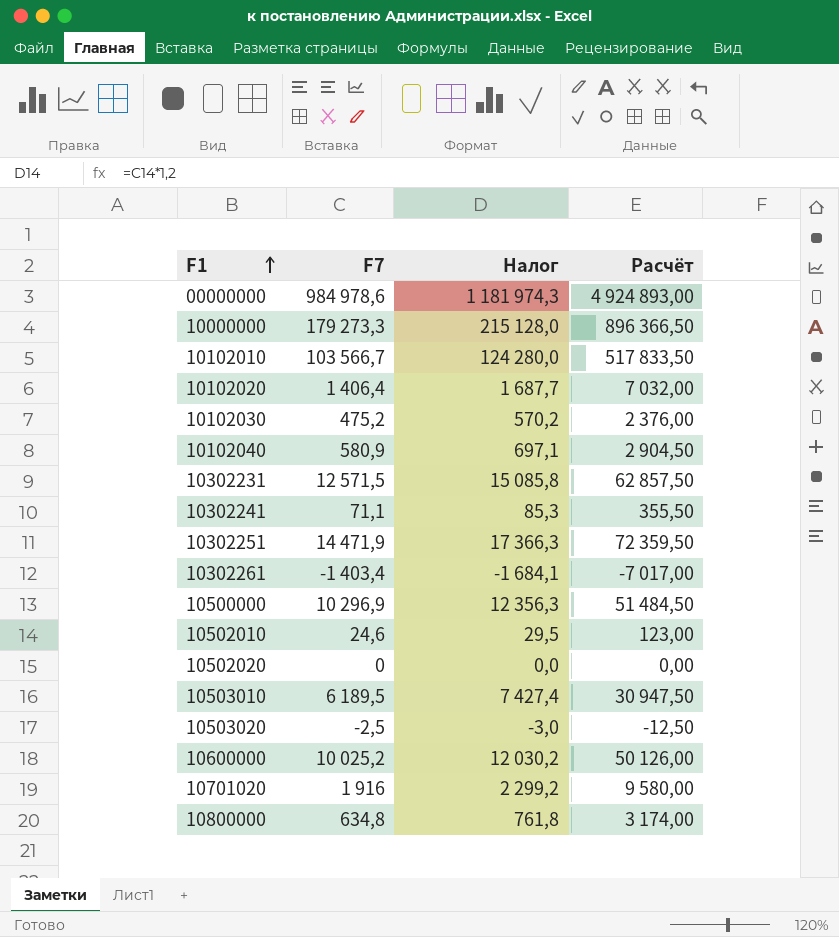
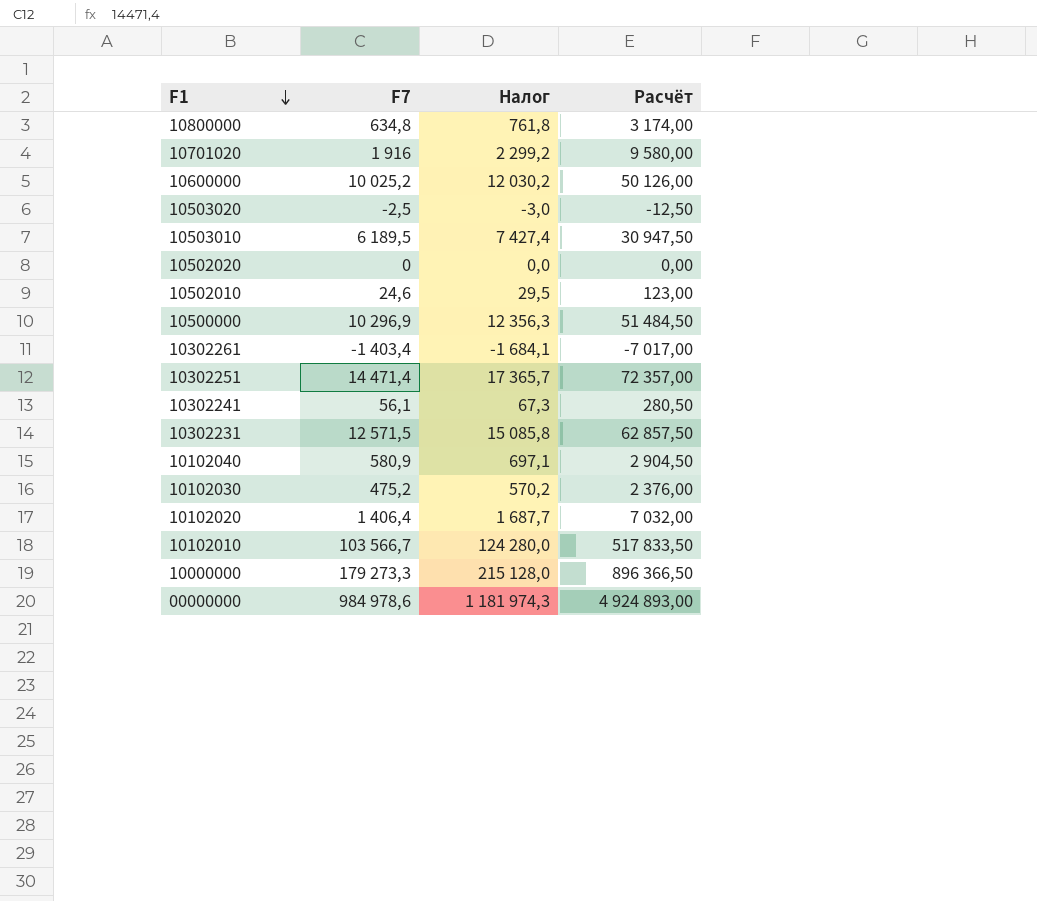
row order: F1 ascending -> F1 descending
10302251 | F7: 14 471,9 -> 14 471,4
10302251 | Налог: 17 366,3 -> 17 365,7
10302251 | Расчёт: 72 359,50 -> 72 357,00
10302241 | F7: 71,1 -> 56,1
10302241 | Налог: 85,3 -> 67,3
10302241 | Расчёт: 355,50 -> 280,50

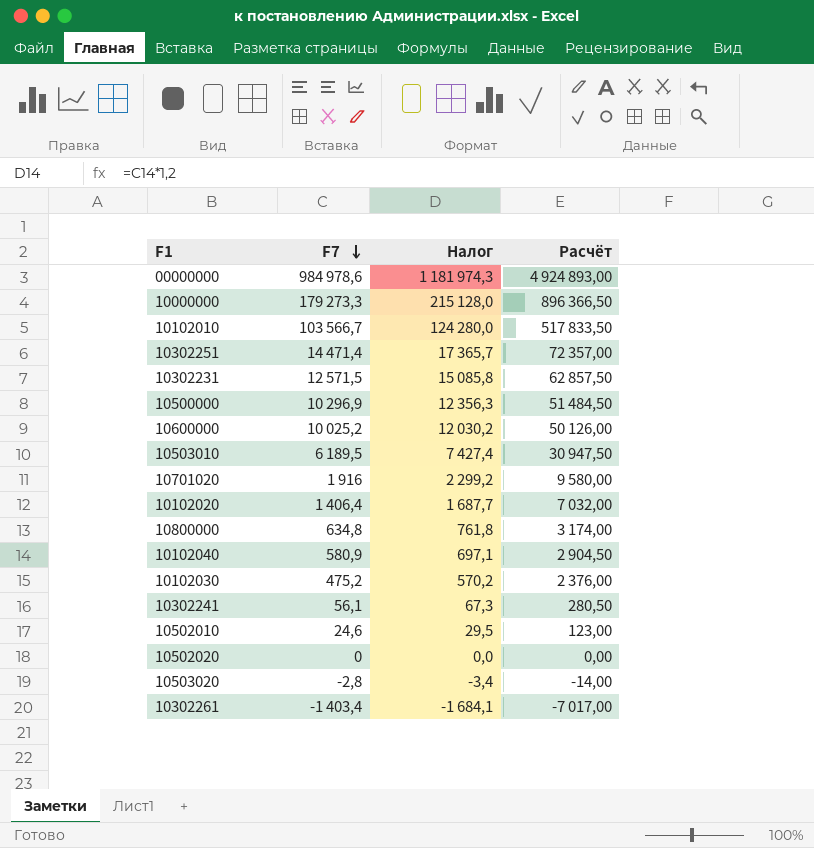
row order: F1 descending -> F7 descending
10503020 | F7: -2,5 -> -2,8
10503020 | Налог: -3,0 -> -3,4
10503020 | Расчёт: -12,50 -> -14,00

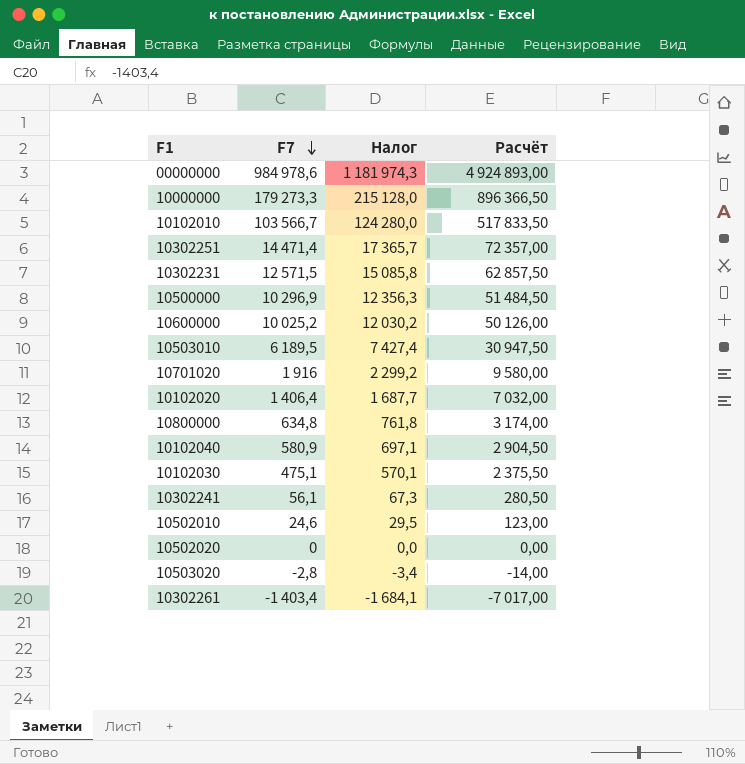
10102030 | F7: 475,2 -> 475,1
10102030 | Налог: 570,2 -> 570,1
10102030 | Расчёт: 2 376,00 -> 2 375,50

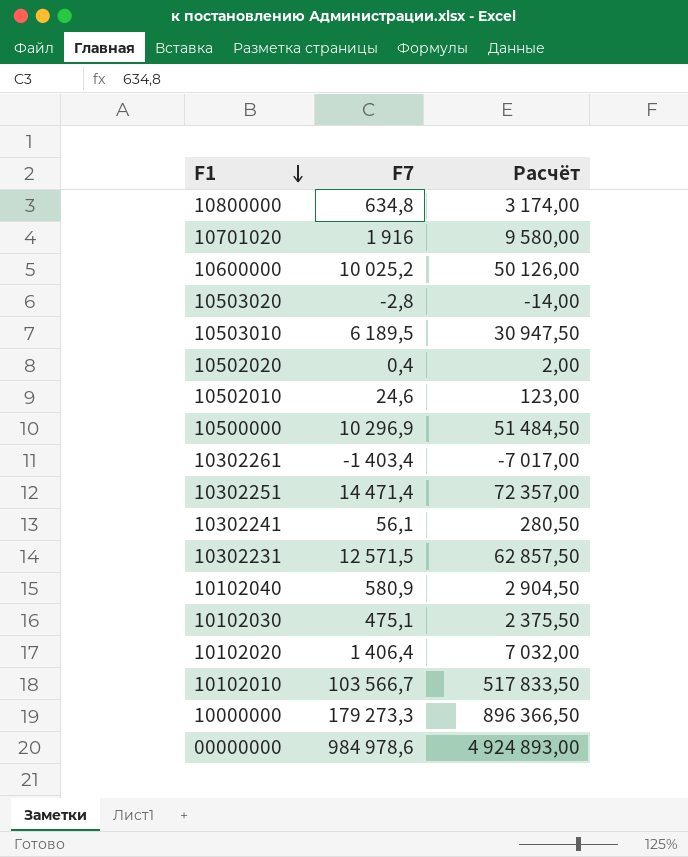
row order: F7 descending -> F1 descending
column Налог | formula: [F7] * 1,2 -> none
10502020 | F7: 0 -> 0,4
10502020 | Расчёт: 0,00 -> 2,00

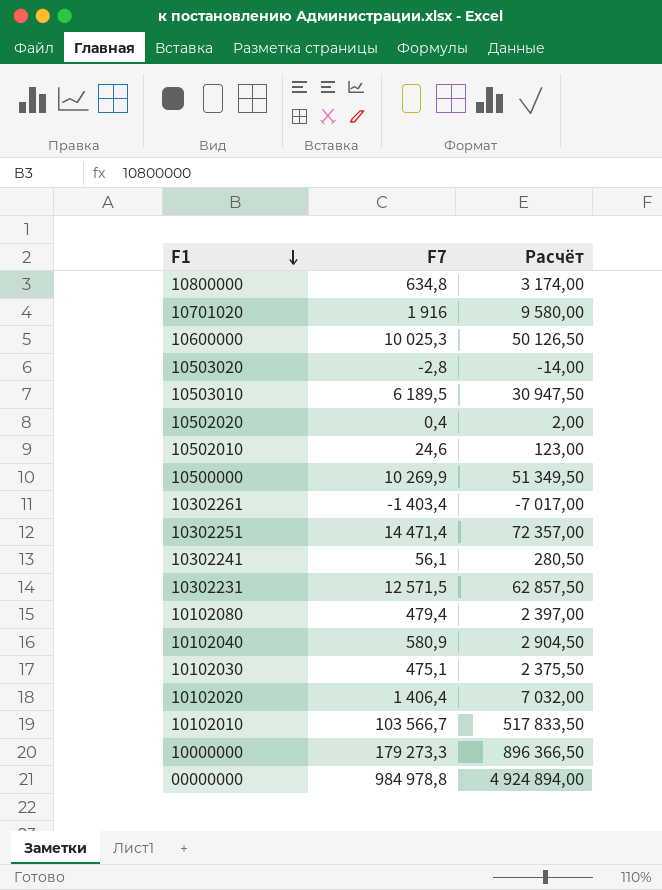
10600000 | F7: 10 025,2 -> 10 025,3
10600000 | Расчёт: 50 126,00 -> 50 126,50
10500000 | F7: 10 296,9 -> 10 269,9
10500000 | Расчёт: 51 484,50 -> 51 349,50
row 10102080: none -> 479,4 | 2 397,00
00000000 | F7: 984 978,6 -> 984 978,8
00000000 | Расчёт: 4 924 893,00 -> 4 924 894,00

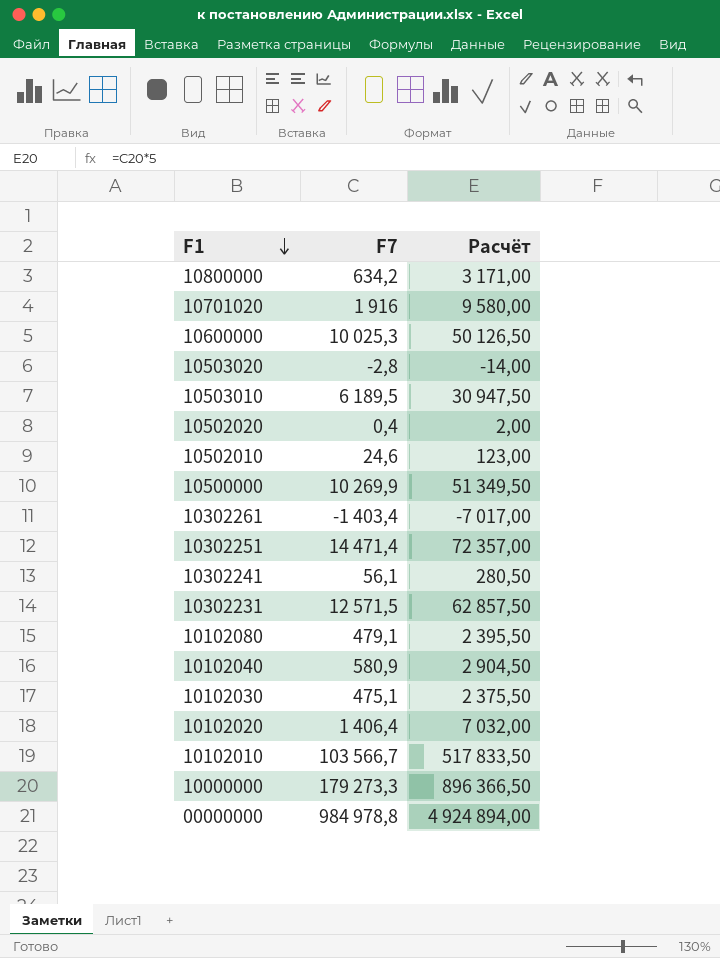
10800000 | F7: 634,8 -> 634,2
10800000 | Расчёт: 3 174,00 -> 3 171,00
10102080 | F7: 479,4 -> 479,1
10102080 | Расчёт: 2 397,00 -> 2 395,50

